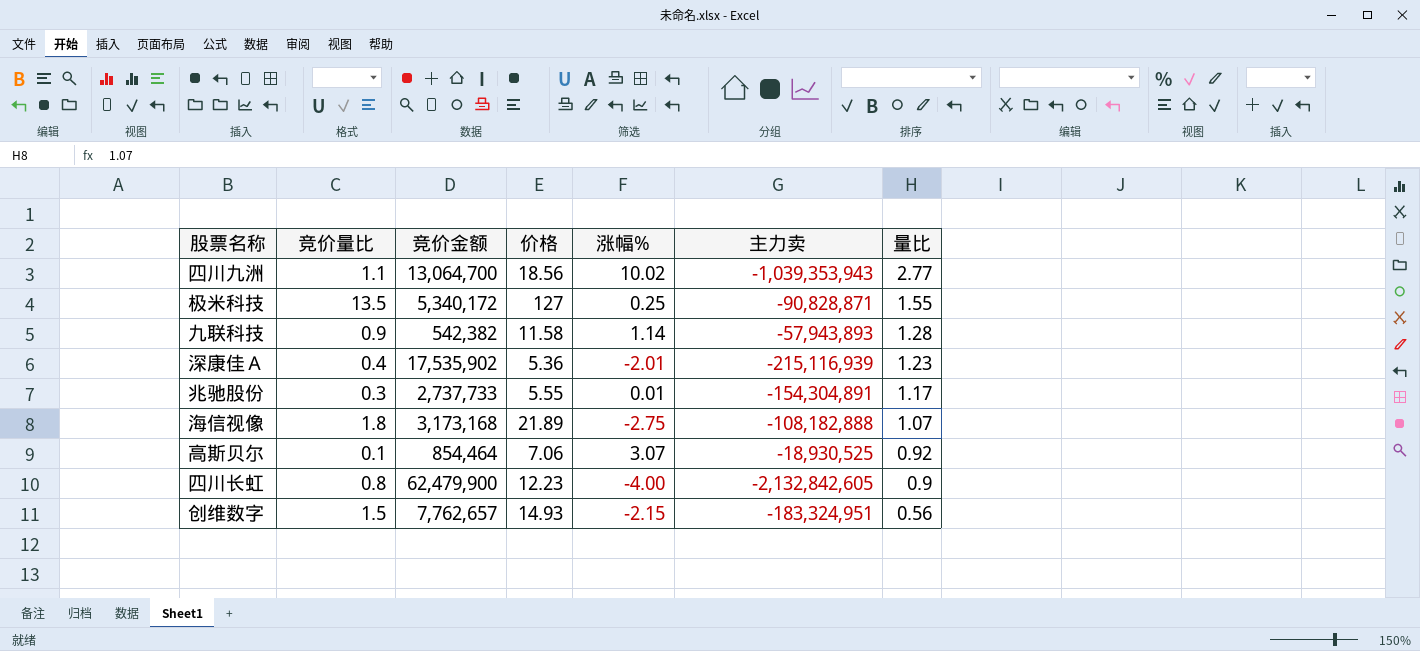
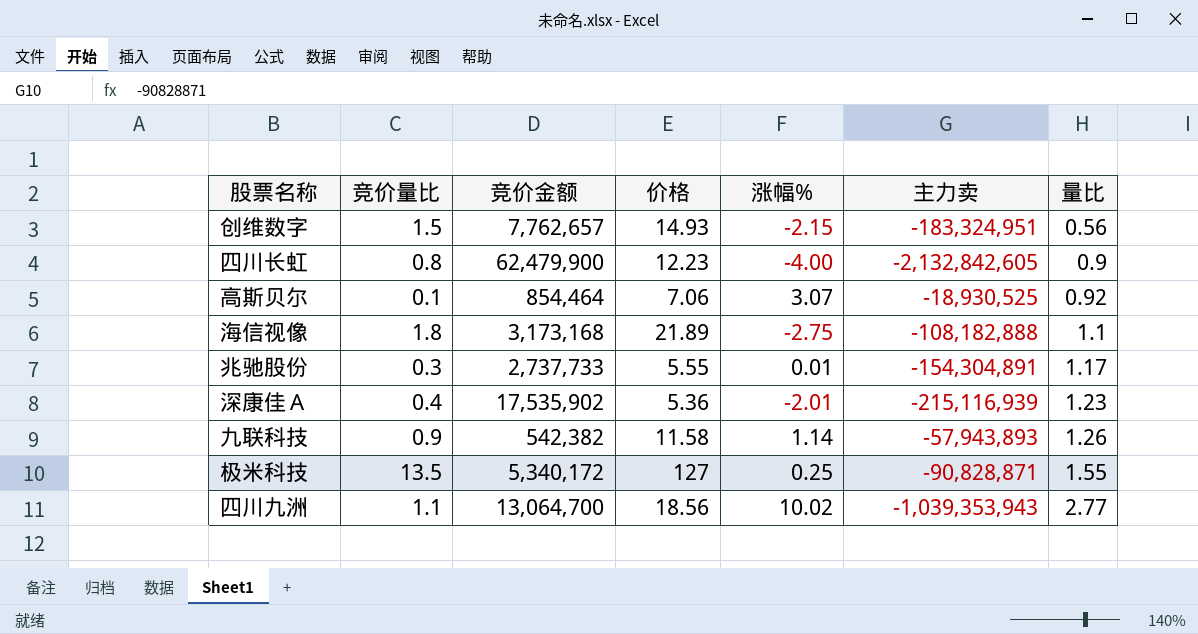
row order: 量比 descending -> 量比 ascending
海信视像 | 量比: 1.07 -> 1.1
九联科技 | 量比: 1.28 -> 1.26

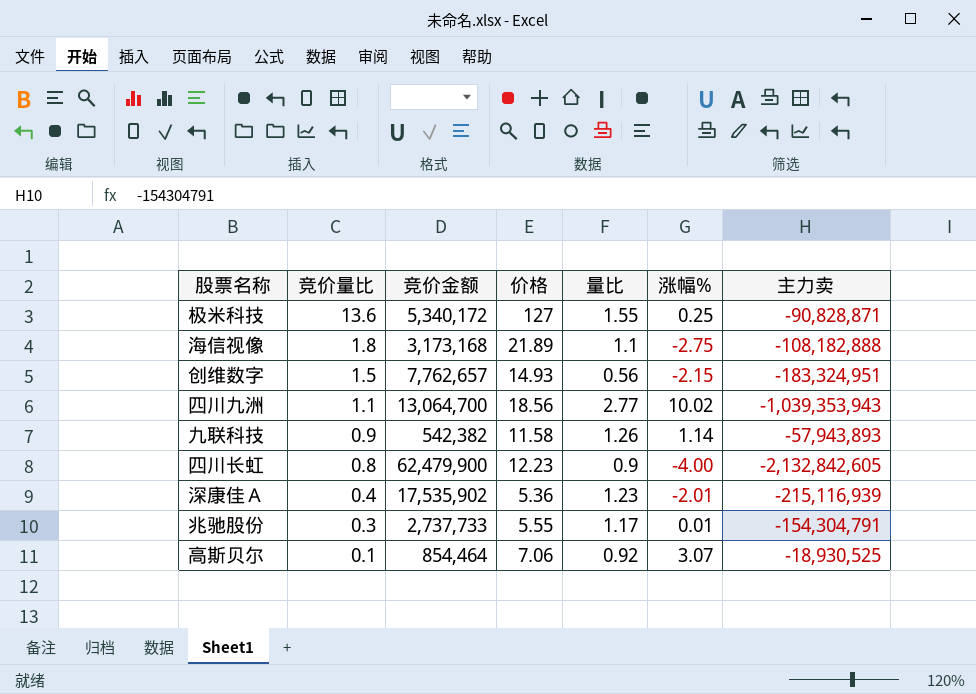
row order: 量比 ascending -> 竞价量比 descending
column 量比 | position: 7 -> 5
极米科技 | 竞价量比: 13.5 -> 13.6
兆驰股份 | 主力卖: -154,304,891 -> -154,304,791

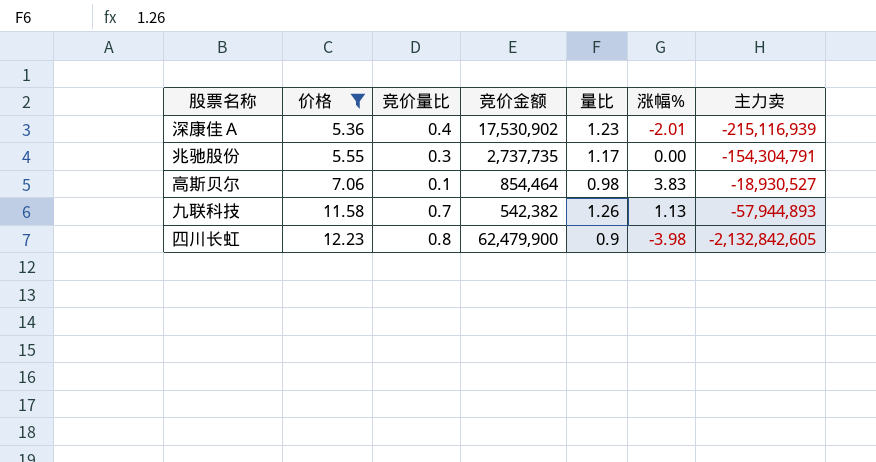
filter: none -> 价格 <= 12.23
row order: 竞价量比 descending -> 价格 ascending
column 价格 | position: 4 -> 2
深康佳Ａ | 竞价金额: 17,535,902 -> 17,530,902
兆驰股份 | 竞价金额: 2,737,733 -> 2,737,735
兆驰股份 | 涨幅%: 0.01 -> 0.00
高斯贝尔 | 量比: 0.92 -> 0.98
高斯贝尔 | 涨幅%: 3.07 -> 3.83
高斯贝尔 | 主力卖: -18,930,525 -> -18,930,527
九联科技 | 竞价量比: 0.9 -> 0.7
九联科技 | 涨幅%: 1.14 -> 1.13
九联科技 | 主力卖: -57,943,893 -> -57,944,893
四川长虹 | 涨幅%: -4.00 -> -3.98

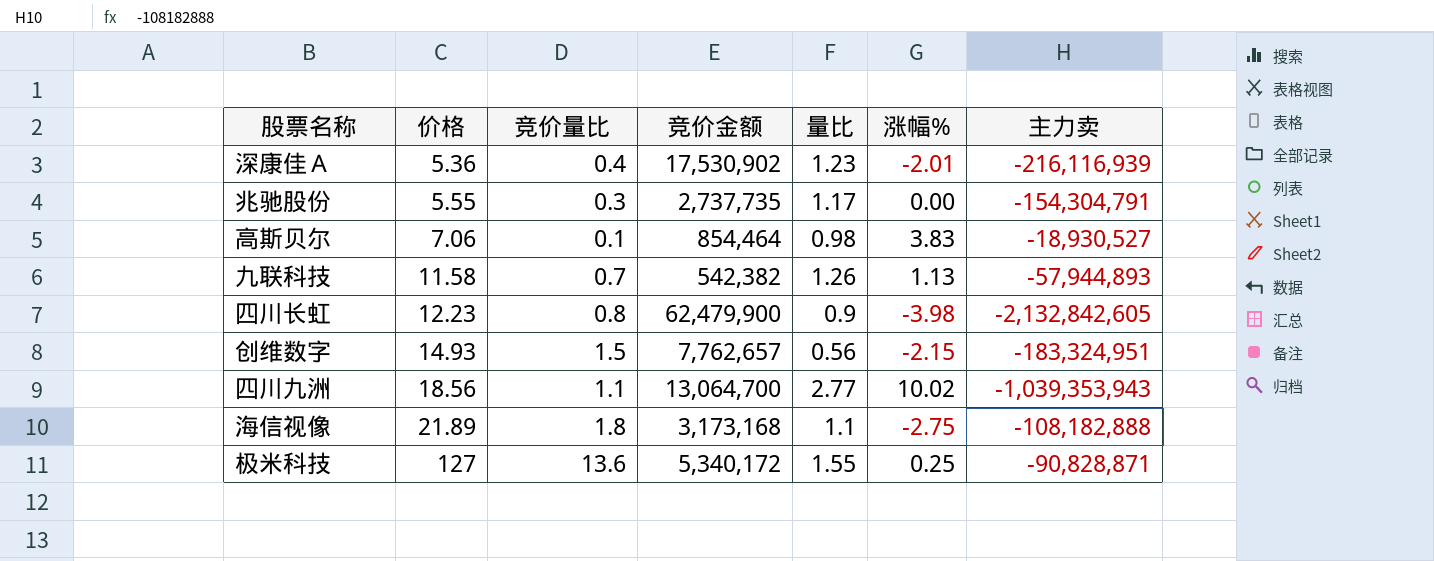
filter: 价格 <= 12.23 -> none
深康佳Ａ | 主力卖: -215,116,939 -> -216,116,939

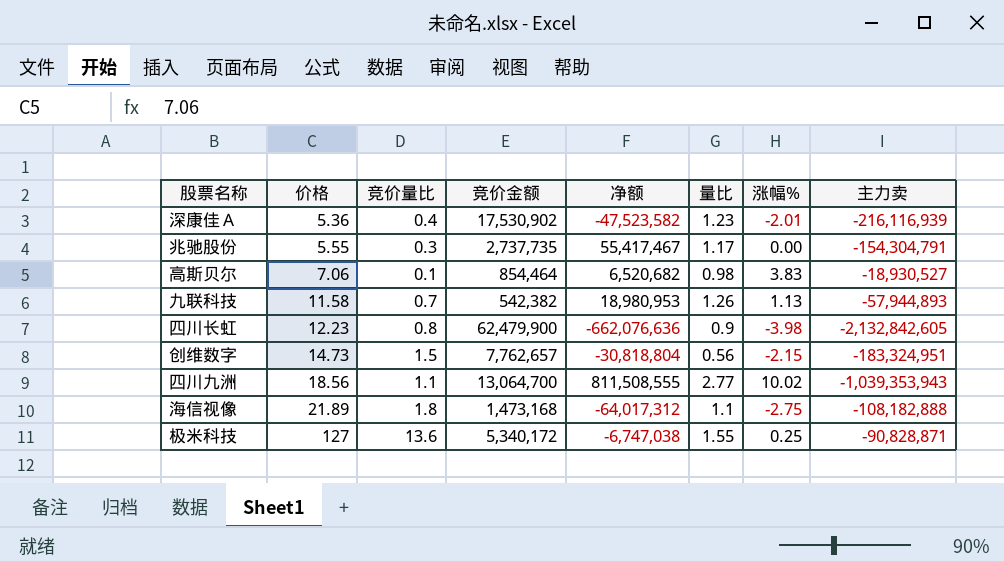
column 净额 | position: none -> 5
创维数字 | 价格: 14.93 -> 14.73
海信视像 | 竞价金额: 3,173,168 -> 1,473,168

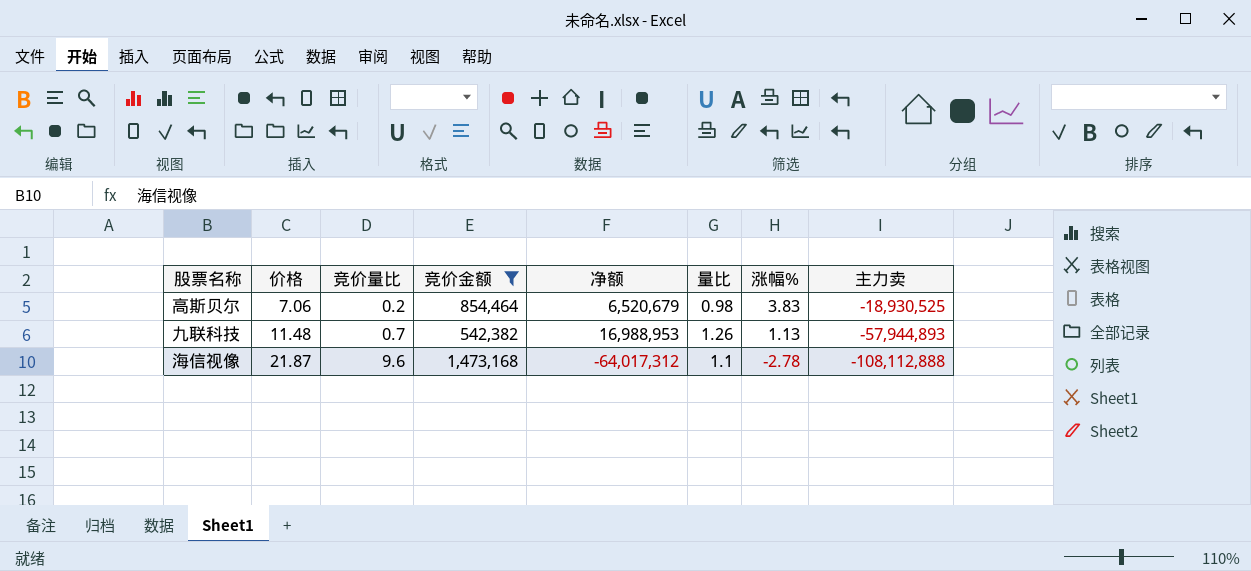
filter: none -> 竞价金额 <= 1,473,168
高斯贝尔 | 竞价量比: 0.1 -> 0.2
高斯贝尔 | 净额: 6,520,682 -> 6,520,679
高斯贝尔 | 主力卖: -18,930,527 -> -18,930,525
九联科技 | 价格: 11.58 -> 11.48
九联科技 | 净额: 18,980,953 -> 16,988,953
海信视像 | 价格: 21.89 -> 21.87
海信视像 | 竞价量比: 1.8 -> 9.6
海信视像 | 涨幅%: -2.75 -> -2.78
海信视像 | 主力卖: -108,182,888 -> -108,112,888

